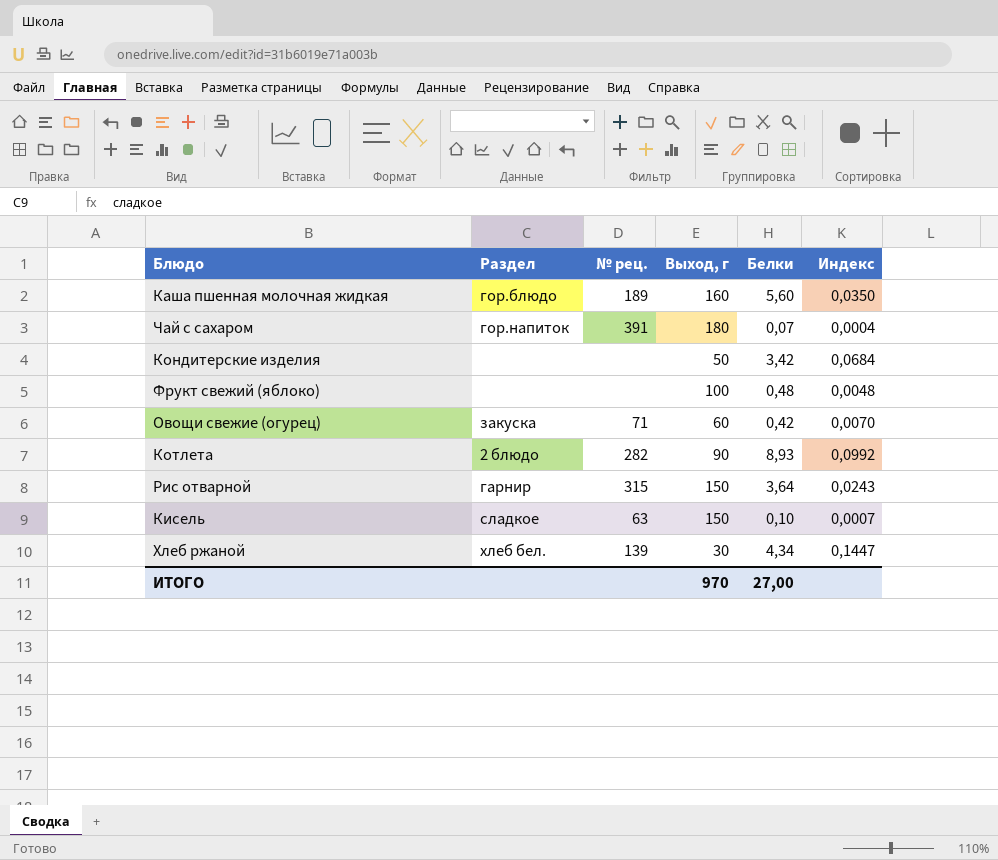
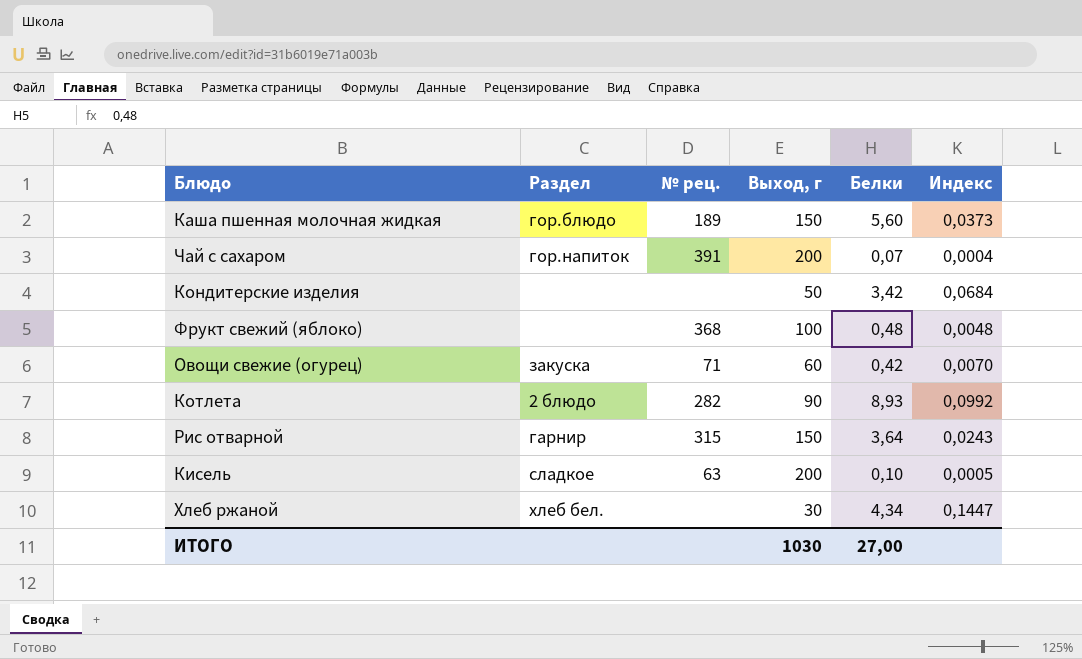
Каша пшенная молочная жидкая | Выход, г: 160 -> 150
Каша пшенная молочная жидкая | Индекс: 0,0350 -> 0,0373
Чай с сахаром | Выход, г: 180 -> 200
Фрукт свежий (яблоко) | № рец.: none -> 368
Кисель | Выход, г: 150 -> 200
Кисель | Индекс: 0,0007 -> 0,0005
Хлеб ржаной | № рец.: 139 -> none
ИТОГО | Выход, г: 970 -> 1030

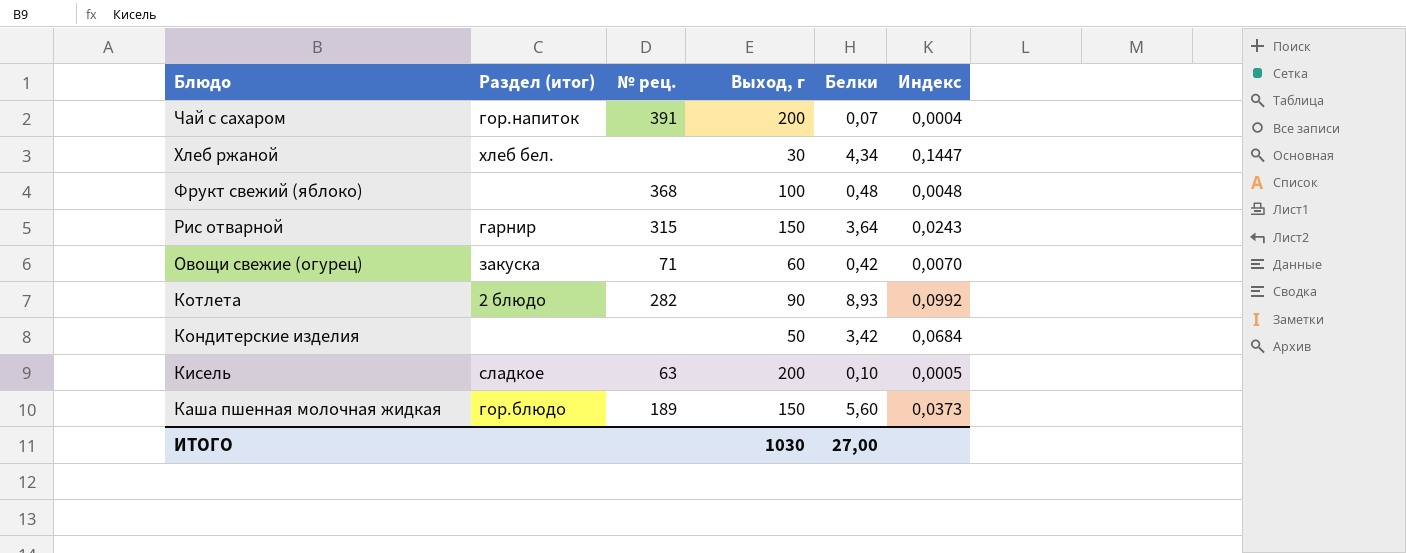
row order: none -> Блюдо descending
column name: Раздел -> Раздел (итог)

